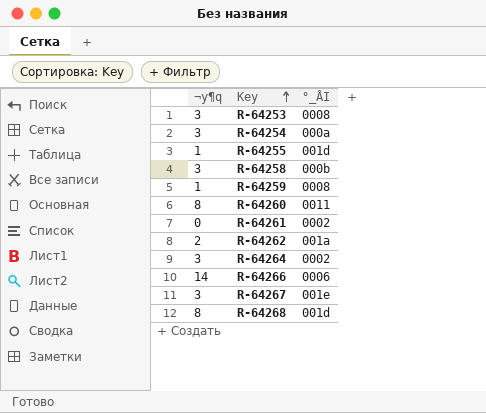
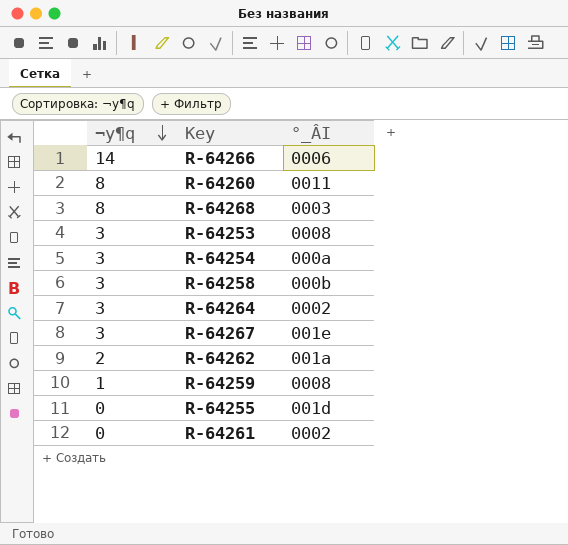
row order: Key ascending -> ¬y¶q descending
R-64268 | °_ÂI: 001d -> 0003
R-64255 | ¬y¶q: 1 -> 0

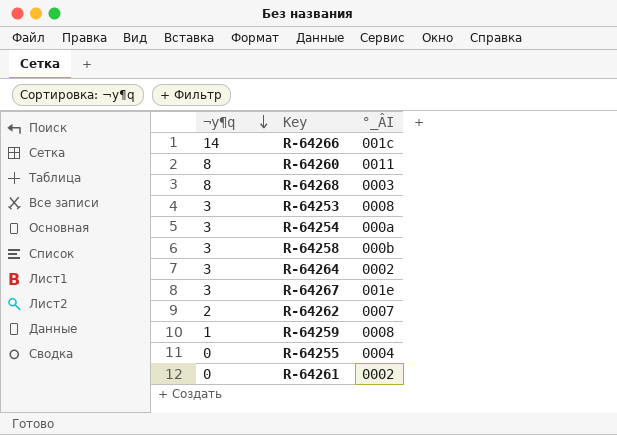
R-64266 | °_ÂI: 0006 -> 001c
R-64262 | °_ÂI: 001a -> 0007
R-64255 | °_ÂI: 001d -> 0004

